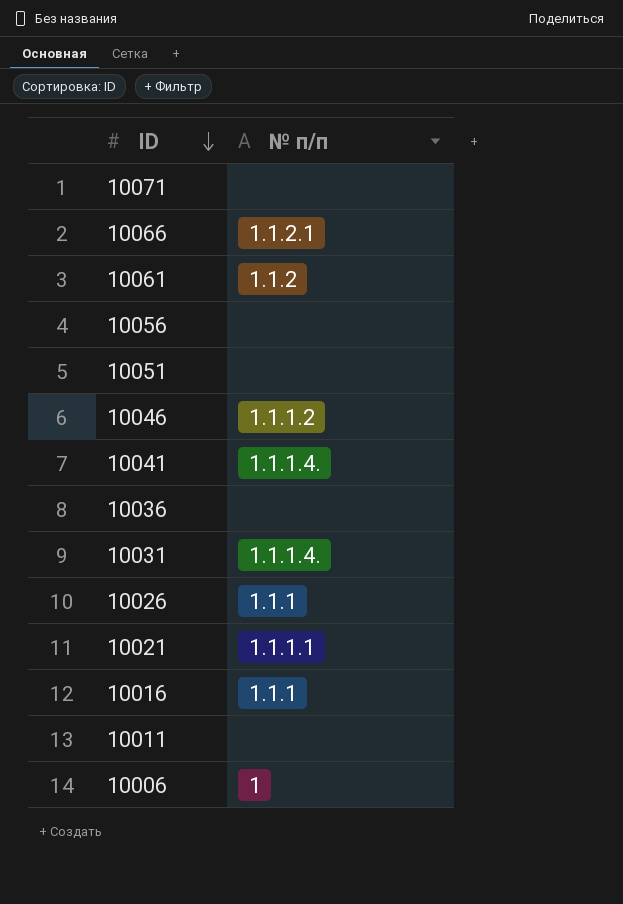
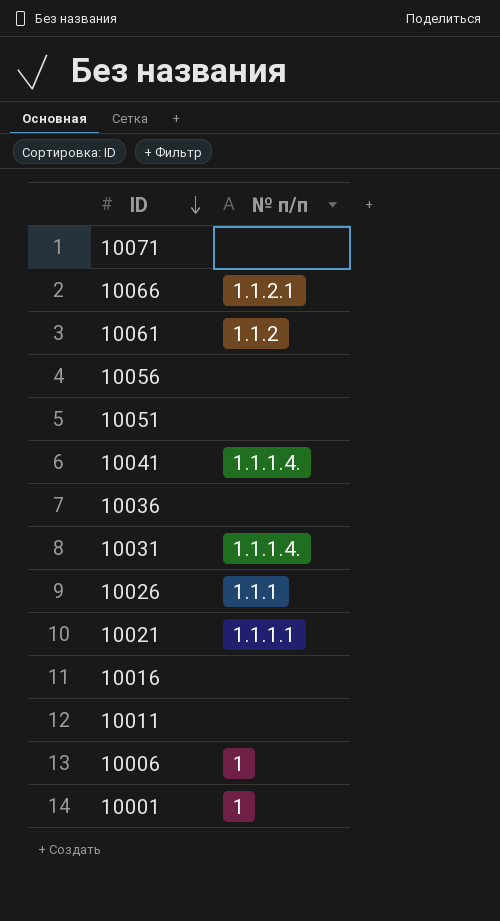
row 10046: 1.1.1.2 -> none
10016 | № п/п: 1.1.1 -> none
row 10001: none -> 1

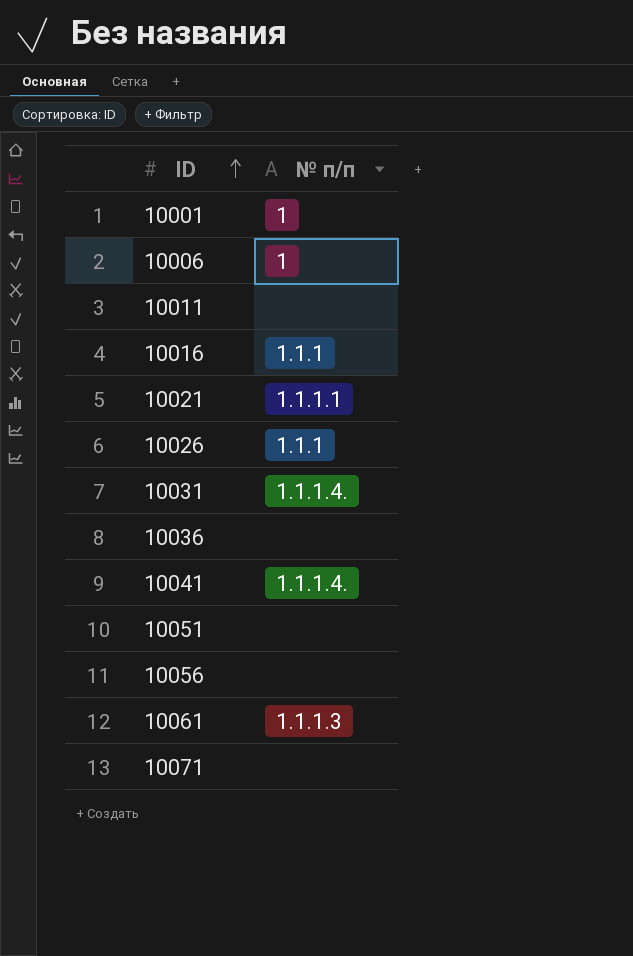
row order: ID descending -> ID ascending
row 10066: 1.1.2.1 -> none
10016 | № п/п: none -> 1.1.1
10061 | № п/п: 1.1.2 -> 1.1.1.3

